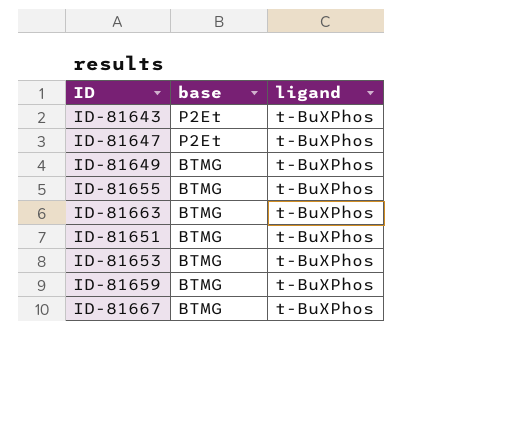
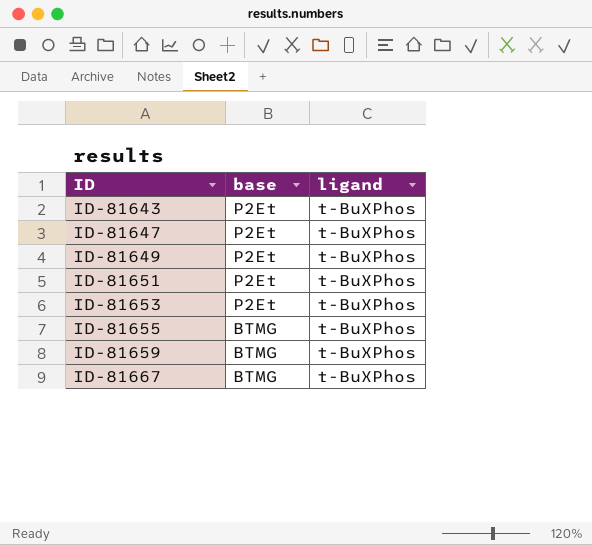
row order: base descending -> ID ascending
row ID-81663: BTMG | t-BuXPhos -> none
ID-81649 | base: BTMG -> P2Et
ID-81651 | base: BTMG -> P2Et
ID-81653 | base: BTMG -> P2Et

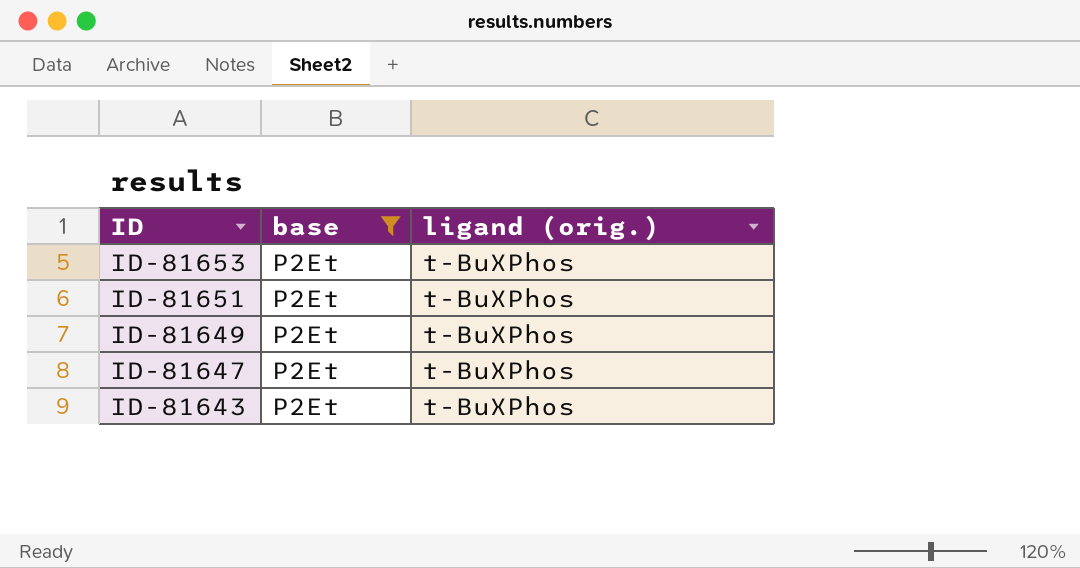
filter: none -> base = P2Et
row order: ID ascending -> ID descending
column name: ligand -> ligand (orig.)

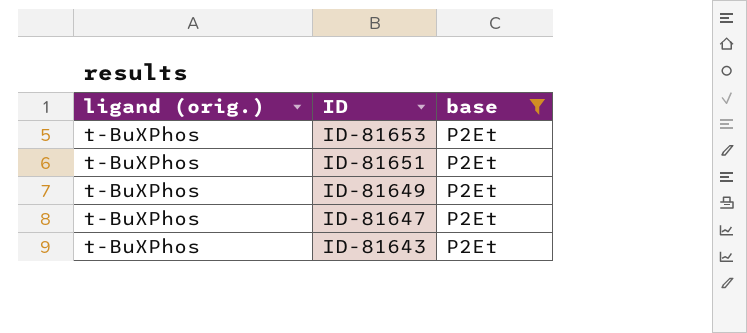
column ligand (orig.) | position: 3 -> 1

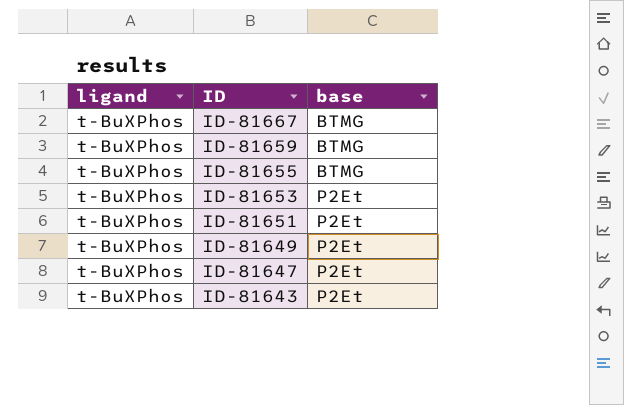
filter: base = P2Et -> none
column name: ligand (orig.) -> ligand

